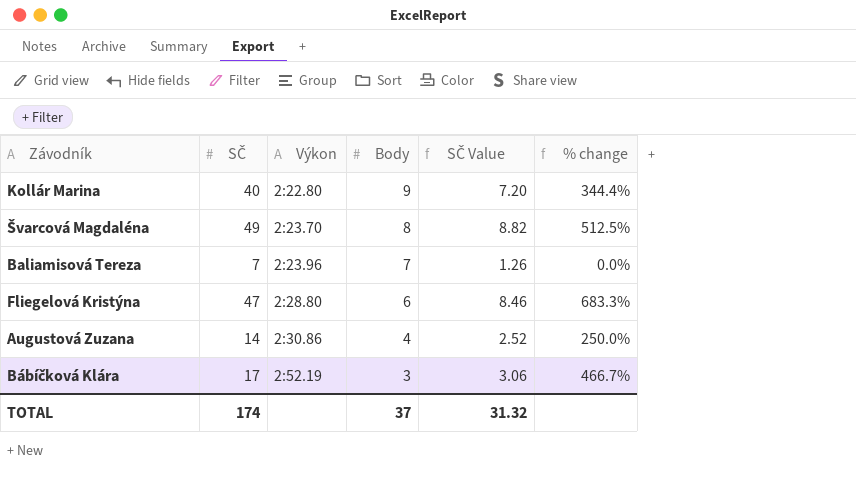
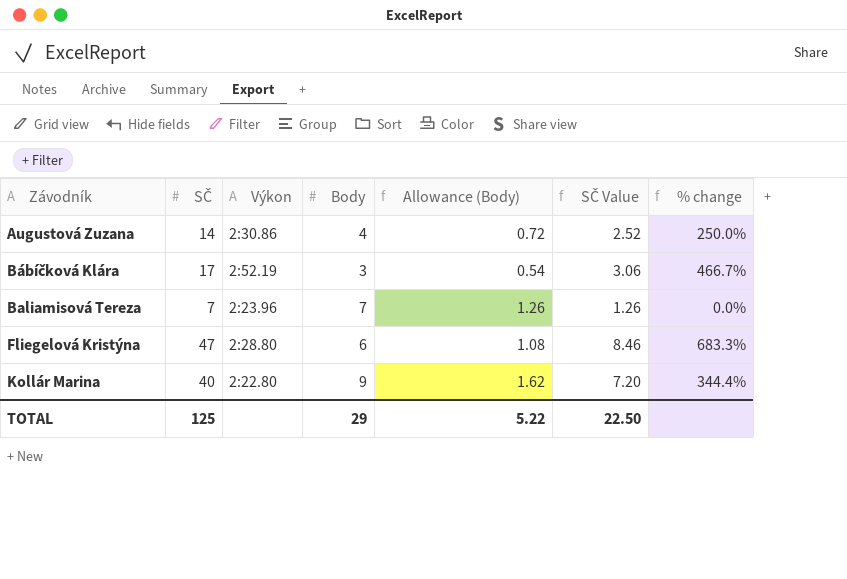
row order: Výkon ascending -> Závodník ascending
column Allowance (Body) | formula: none -> [Body] * 0.18
row Švarcová Magdaléna: 49 | 2:23.70 | 8 | 8.82 | 512.5% -> none
TOTAL | SČ: 174 -> 125
TOTAL | Body: 37 -> 29
TOTAL | SČ Value: 31.32 -> 22.50

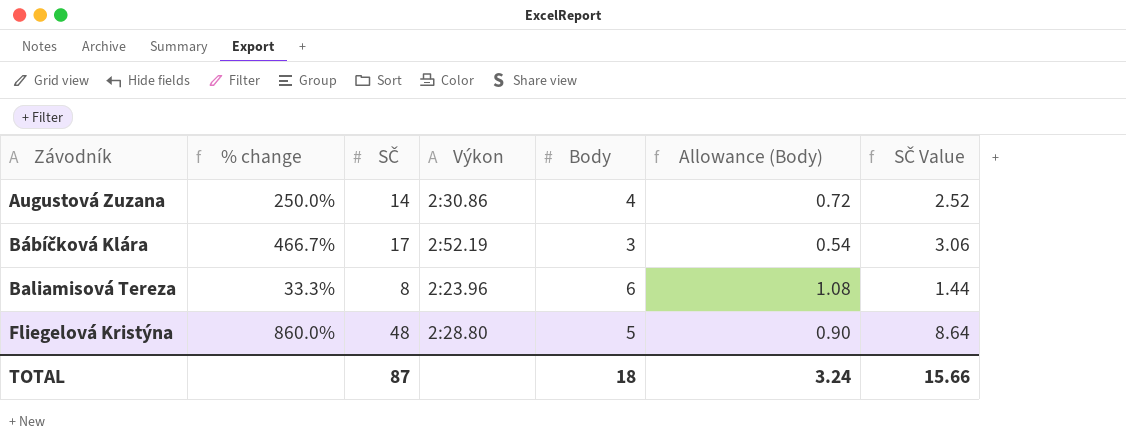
column % change | position: 7 -> 2
row Kollár Marina: 40 | 2:22.80 | 9 | 1.62 | 7.20 | 344.4% -> none
Baliamisová Tereza | % change: 0.0% -> 33.3%
Baliamisová Tereza | SČ: 7 -> 8
Baliamisová Tereza | Body: 7 -> 6
Baliamisová Tereza | Allowance (Body): 1.26 -> 1.08
Baliamisová Tereza | SČ Value: 1.26 -> 1.44
Fliegelová Kristýna | % change: 683.3% -> 860.0%
Fliegelová Kristýna | SČ: 47 -> 48
Fliegelová Kristýna | Body: 6 -> 5
Fliegelová Kristýna | Allowance (Body): 1.08 -> 0.90
Fliegelová Kristýna | SČ Value: 8.46 -> 8.64
TOTAL | SČ: 125 -> 87
TOTAL | Body: 29 -> 18
TOTAL | Allowance (Body): 5.22 -> 3.24
TOTAL | SČ Value: 22.50 -> 15.66

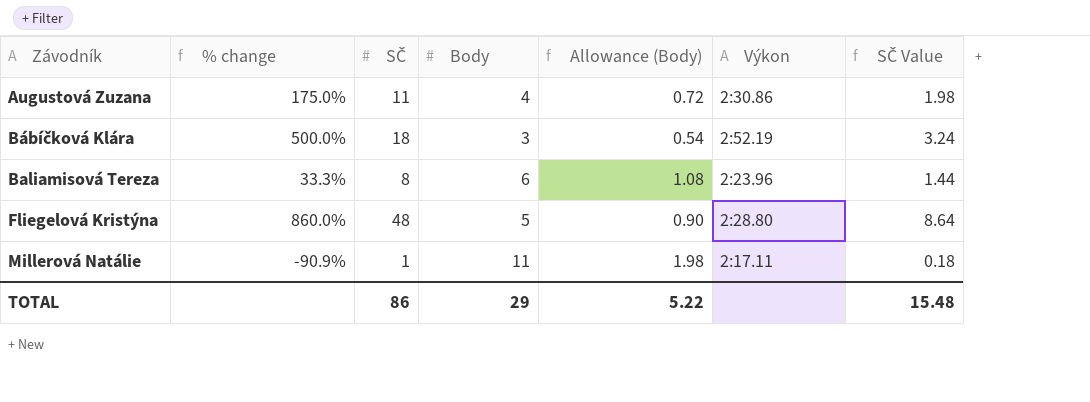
column Výkon | position: 4 -> 6
Augustová Zuzana | % change: 250.0% -> 175.0%
Augustová Zuzana | SČ: 14 -> 11
Augustová Zuzana | SČ Value: 2.52 -> 1.98
Bábíčková Klára | % change: 466.7% -> 500.0%
Bábíčková Klára | SČ: 17 -> 18
Bábíčková Klára | SČ Value: 3.06 -> 3.24
row Millerová Natálie: none -> -90.9% | 1 | 11 | 1.98 | 2:17.11 | 0.18
TOTAL | SČ: 87 -> 86
TOTAL | Body: 18 -> 29
TOTAL | Allowance (Body): 3.24 -> 5.22
TOTAL | SČ Value: 15.66 -> 15.48

